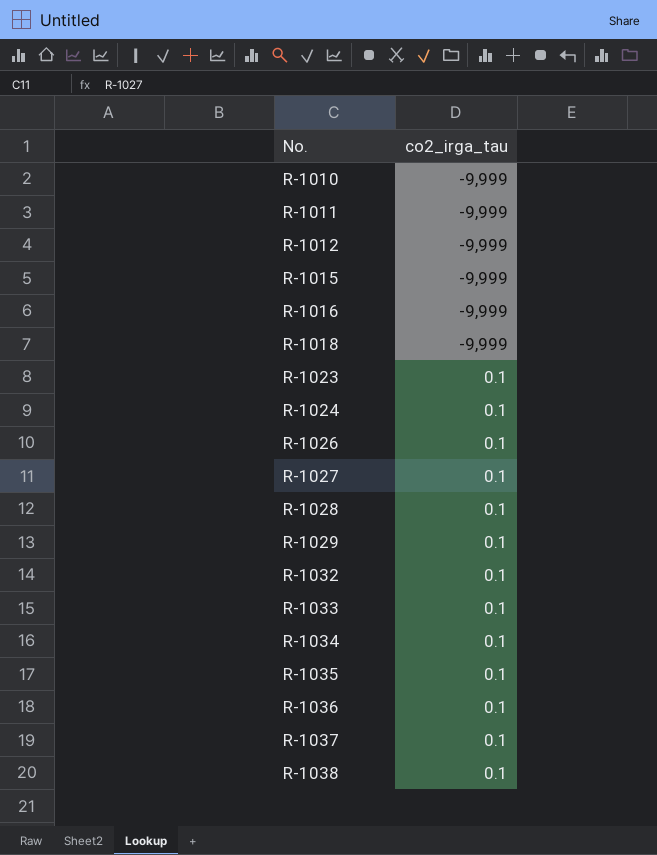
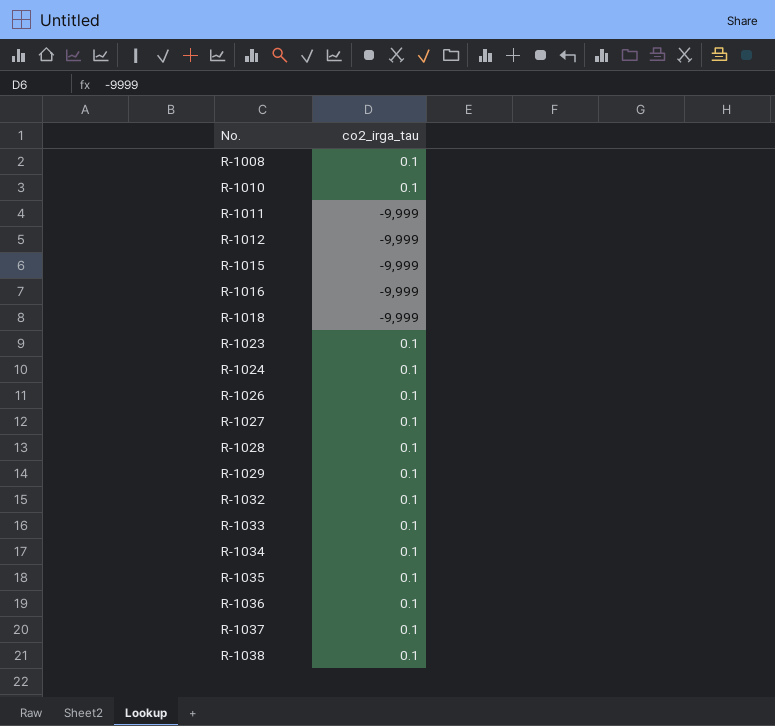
row R-1008: none -> 0.1
R-1010 | co2_irga_tau: -9,999 -> 0.1

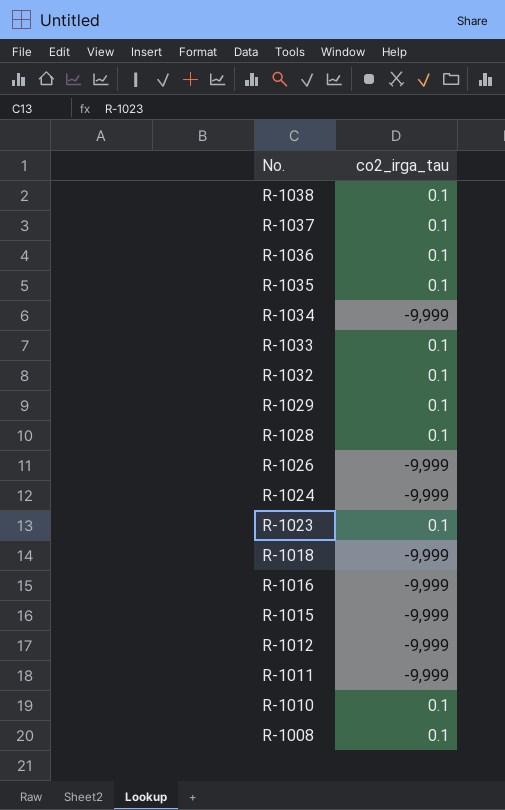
row order: No. ascending -> No. descending
row R-1027: 0.1 -> none
R-1034 | co2_irga_tau: 0.1 -> -9,999
R-1026 | co2_irga_tau: 0.1 -> -9,999
R-1024 | co2_irga_tau: 0.1 -> -9,999

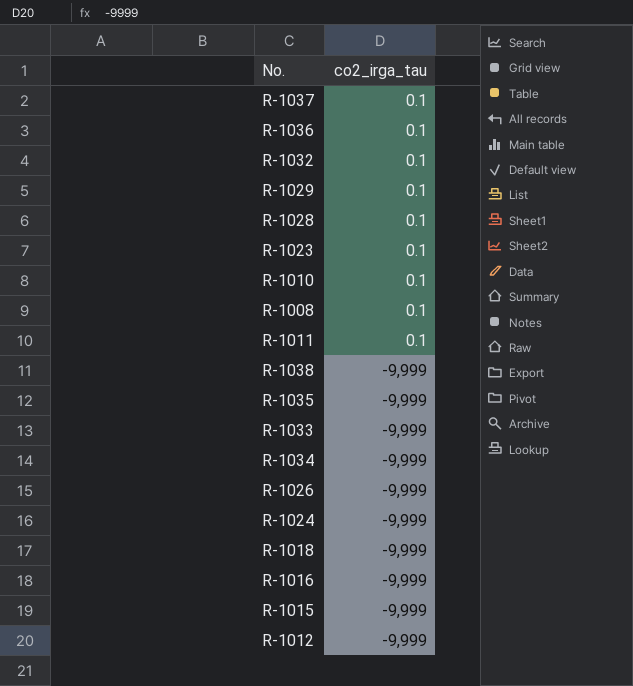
row order: No. descending -> co2_irga_tau descending
R-1011 | co2_irga_tau: -9,999 -> 0.1
R-1038 | co2_irga_tau: 0.1 -> -9,999
R-1035 | co2_irga_tau: 0.1 -> -9,999
R-1033 | co2_irga_tau: 0.1 -> -9,999

